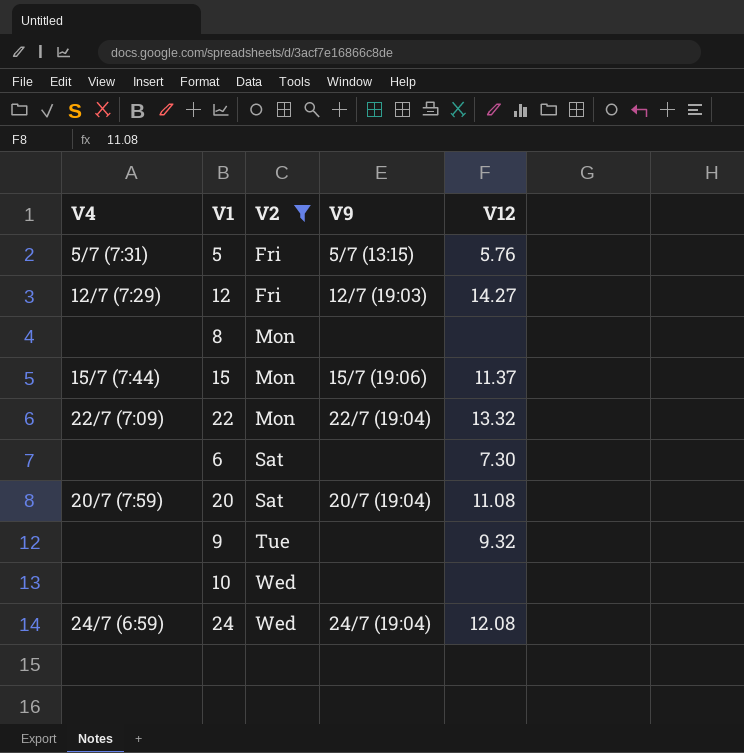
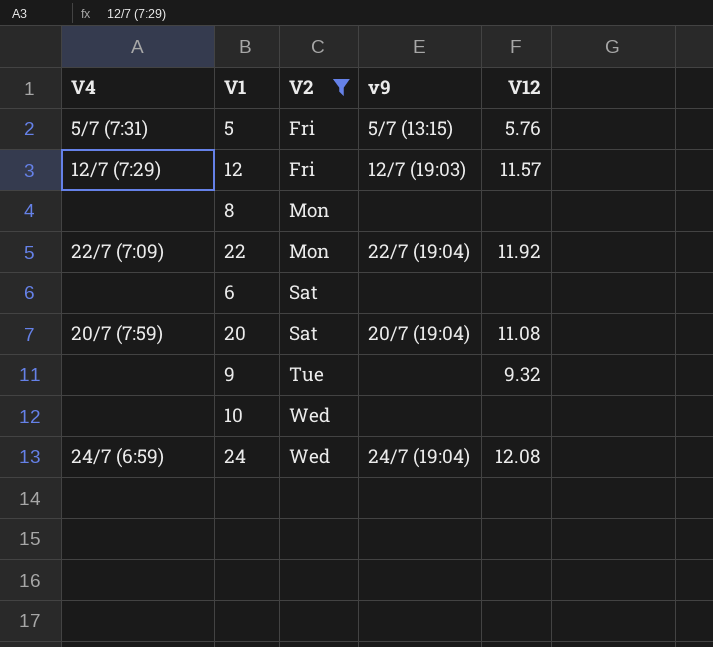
column name: V9 -> v9
row 15: 15/7 (7:44) | Mon | 15/7 (19:06) | 11.37 -> none
12 | V12: 14.27 -> 11.57
22 | V12: 13.32 -> 11.92
6 | V12: 7.30 -> none

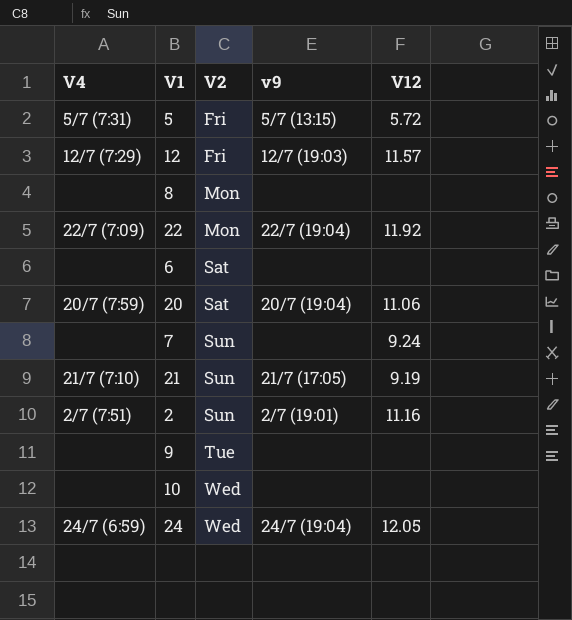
filter: V2 != Sun -> none
5 | V12: 5.76 -> 5.72
20 | V12: 11.08 -> 11.06
9 | V12: 9.32 -> none
24 | V12: 12.08 -> 12.05

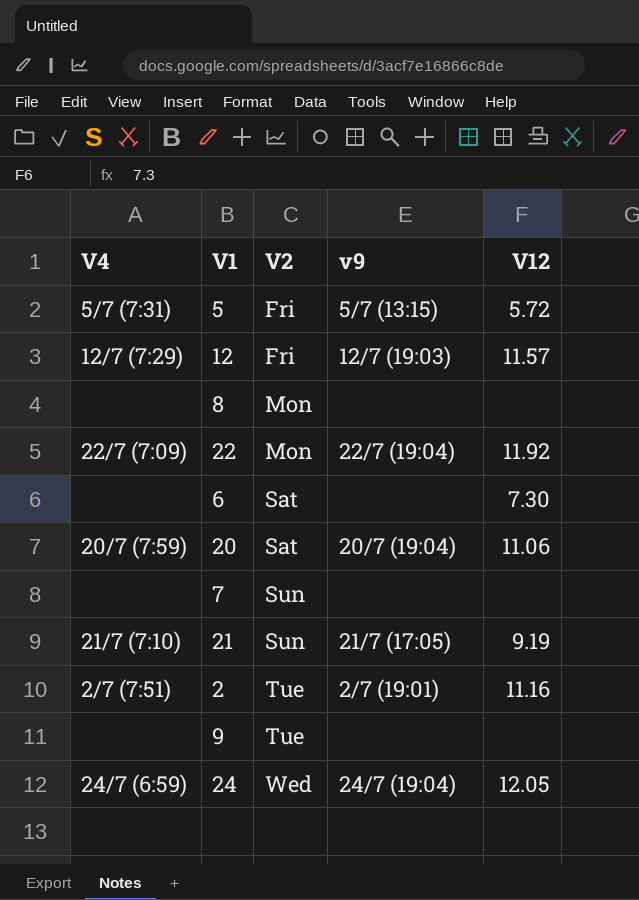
row 10: none | Wed | none | none -> none
6 | V12: none -> 7.30
7 | V12: 9.24 -> none
2 | V2: Sun -> Tue

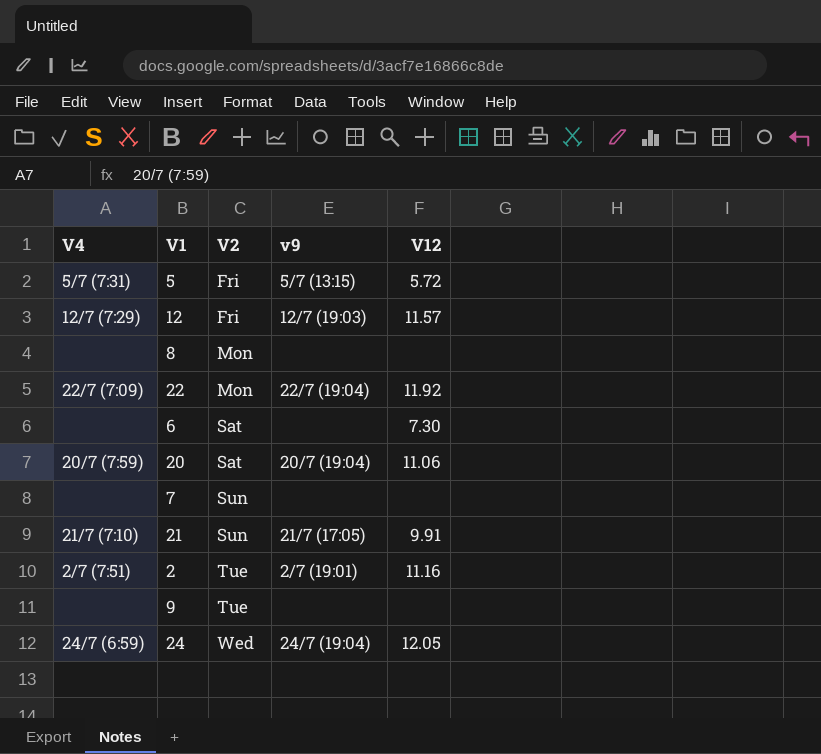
21 | V12: 9.19 -> 9.91

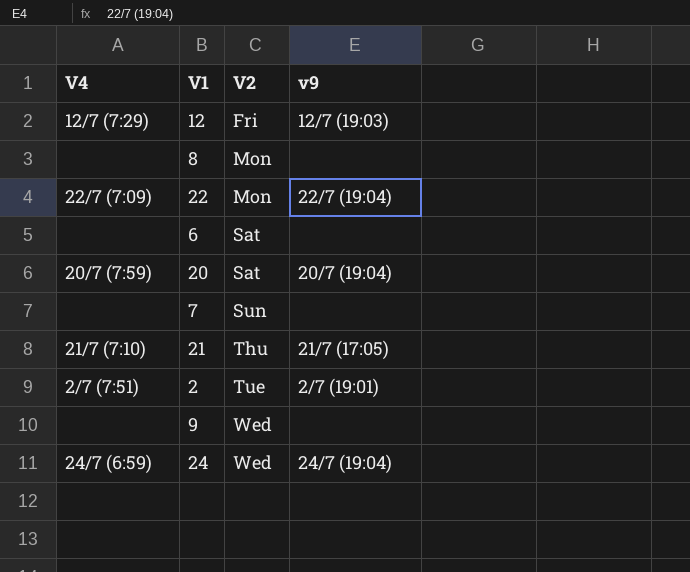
column V12 | position: 5 -> none
row 5: 5/7 (7:31) | Fri | 5/7 (13:15) | 5.72 -> none
21 | V2: Sun -> Thu
9 | V2: Tue -> Wed

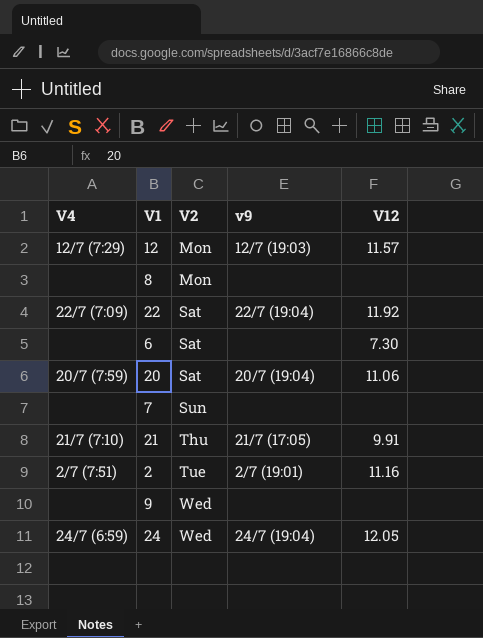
column V12 | position: none -> 5
12 | V2: Fri -> Mon
22 | V2: Mon -> Sat

